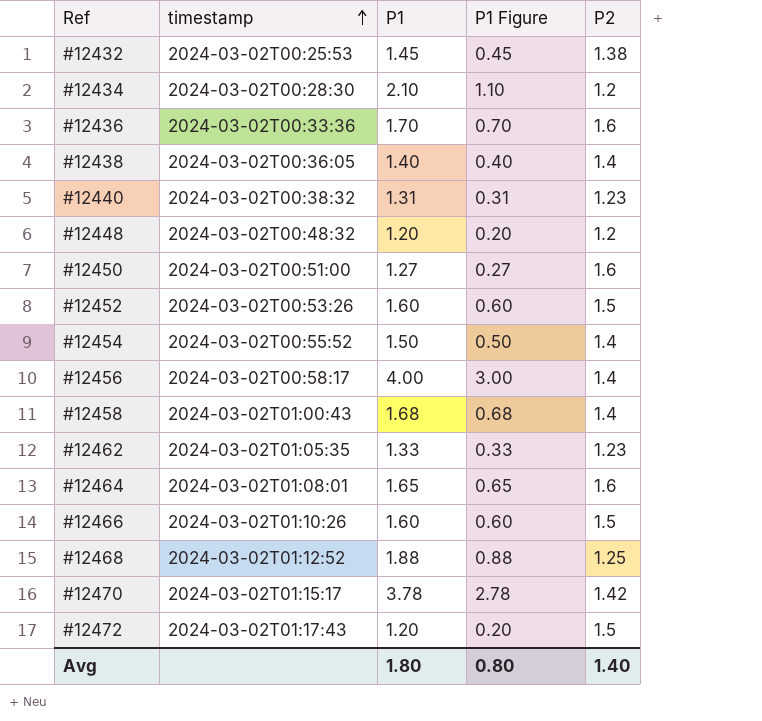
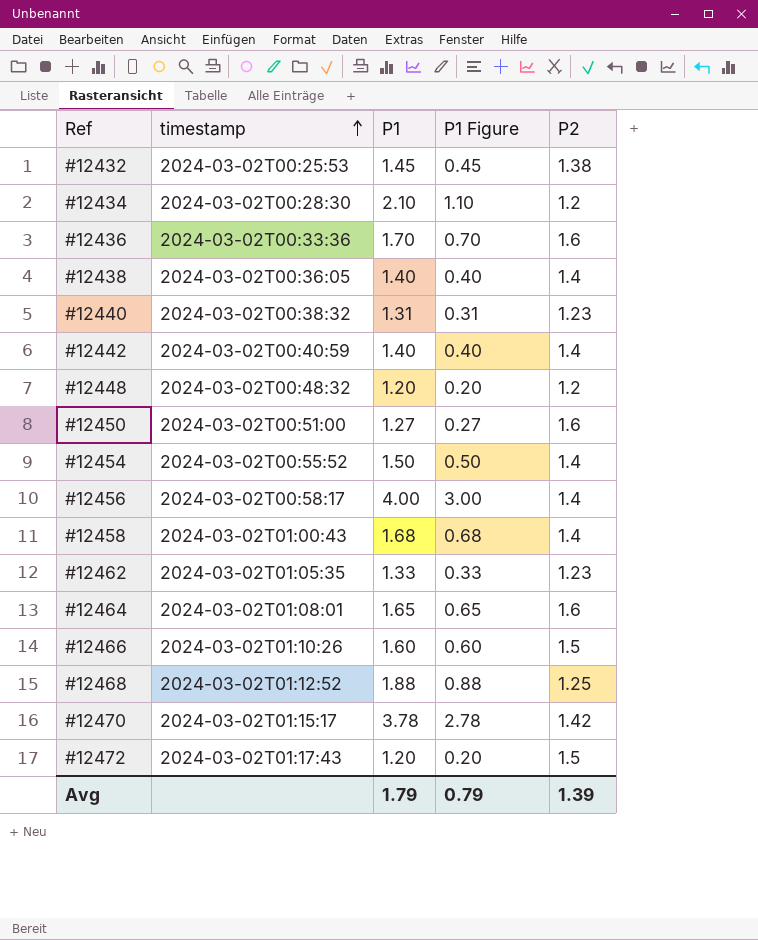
row #12452: 2024-03-02T00:53:26 | 1.60 | 0.60 | 1.5 -> none
row #12442: none -> 2024-03-02T00:40:59 | 1.40 | 0.40 | 1.4
Avg | P1: 1.80 -> 1.79
Avg | P1 Figure: 0.80 -> 0.79
Avg | P2: 1.40 -> 1.39

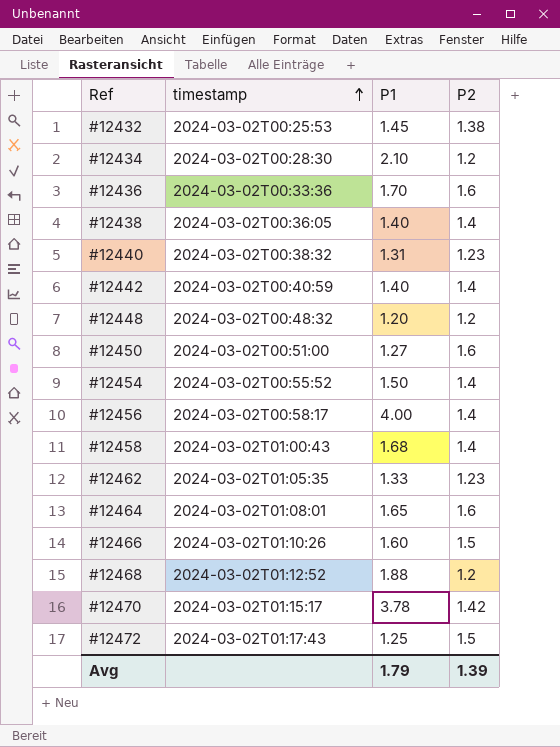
column P1 Figure | formula: [P1] - 1 -> none
#12468 | P2: 1.25 -> 1.2
#12472 | P1: 1.20 -> 1.25

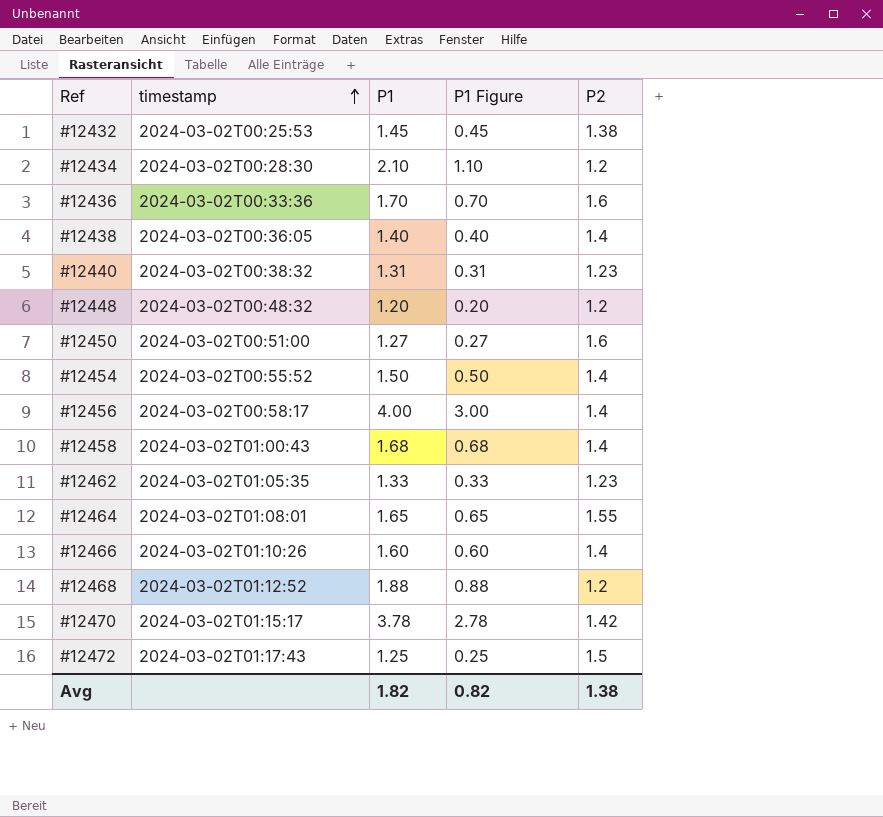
column P1 Figure | formula: none -> [P1] - 1
row #12442: 2024-03-02T00:40:59 | 1.40 | 1.4 -> none
#12464 | P2: 1.6 -> 1.55
#12466 | P2: 1.5 -> 1.4
Avg | P1: 1.79 -> 1.82
Avg | P2: 1.39 -> 1.38

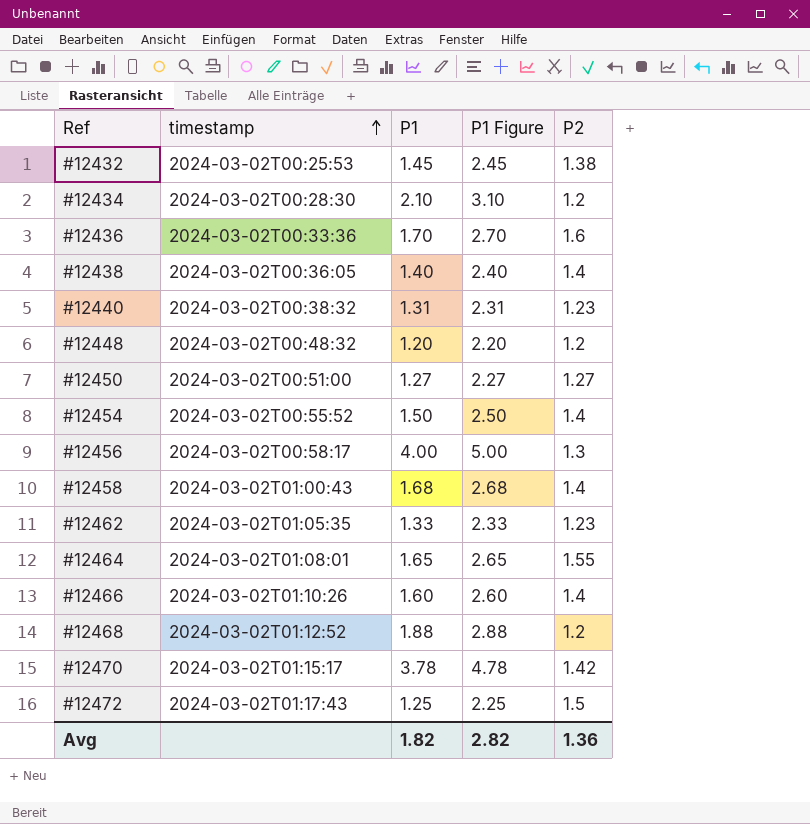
column P1 Figure | formula: [P1] - 1 -> [P1] + 1
#12450 | P2: 1.6 -> 1.27
#12456 | P2: 1.4 -> 1.3
Avg | P1 Figure: 0.82 -> 2.82
Avg | P2: 1.38 -> 1.36

